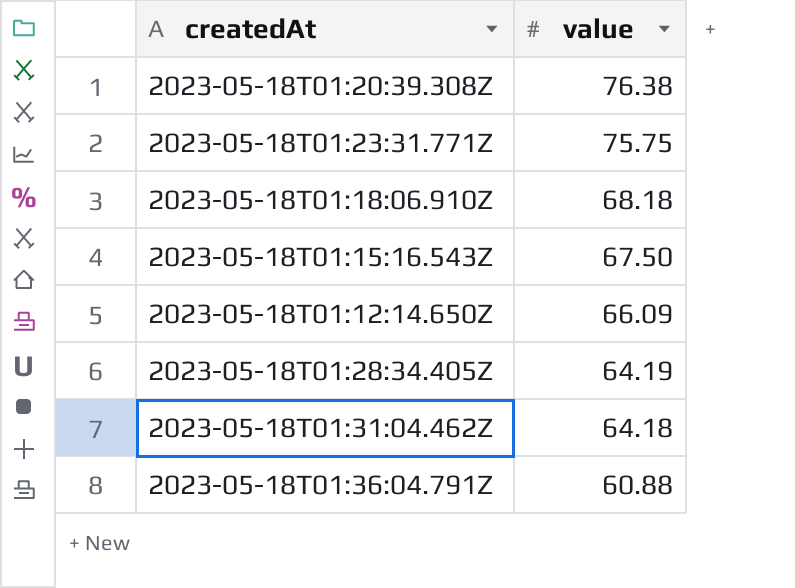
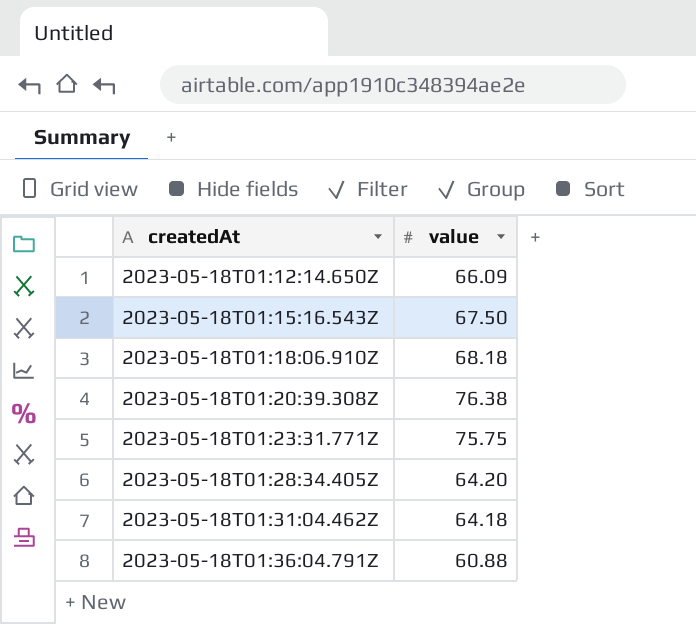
row order: value descending -> createdAt ascending
2023-05-18T01:28:34.405Z | value: 64.19 -> 64.20

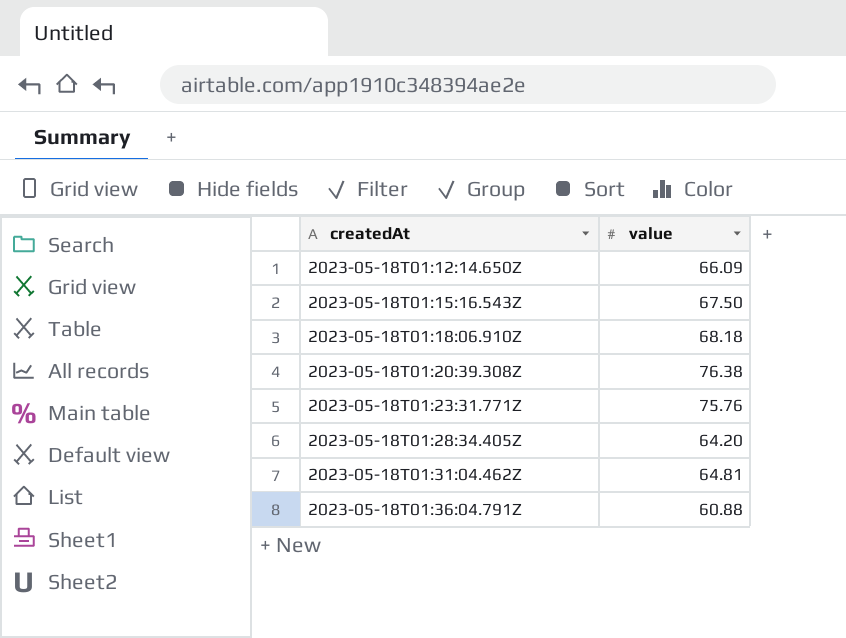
2023-05-18T01:23:31.771Z | value: 75.75 -> 75.76
2023-05-18T01:31:04.462Z | value: 64.18 -> 64.81

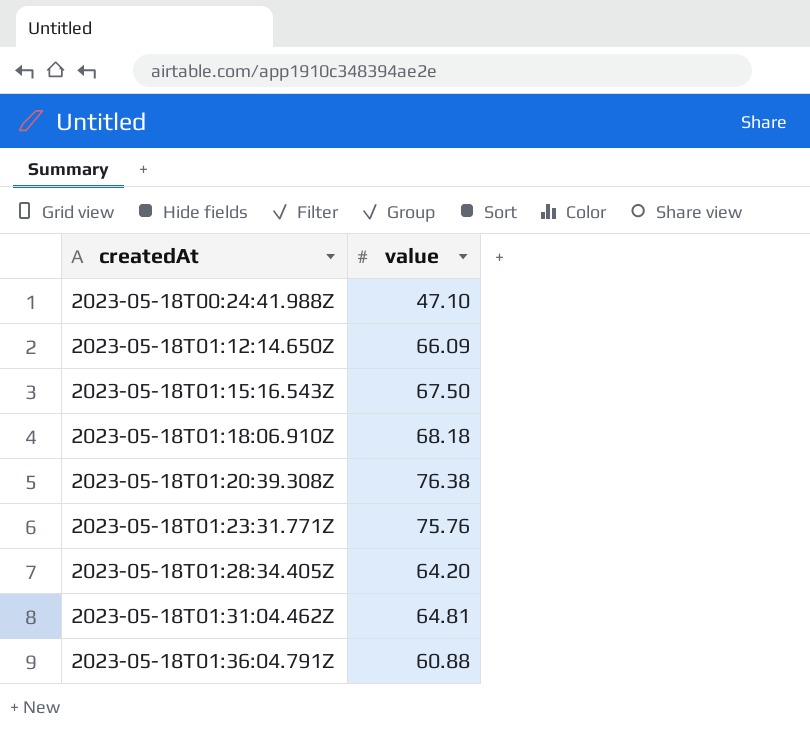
row 2023-05-18T00:24:41.988Z: none -> 47.10

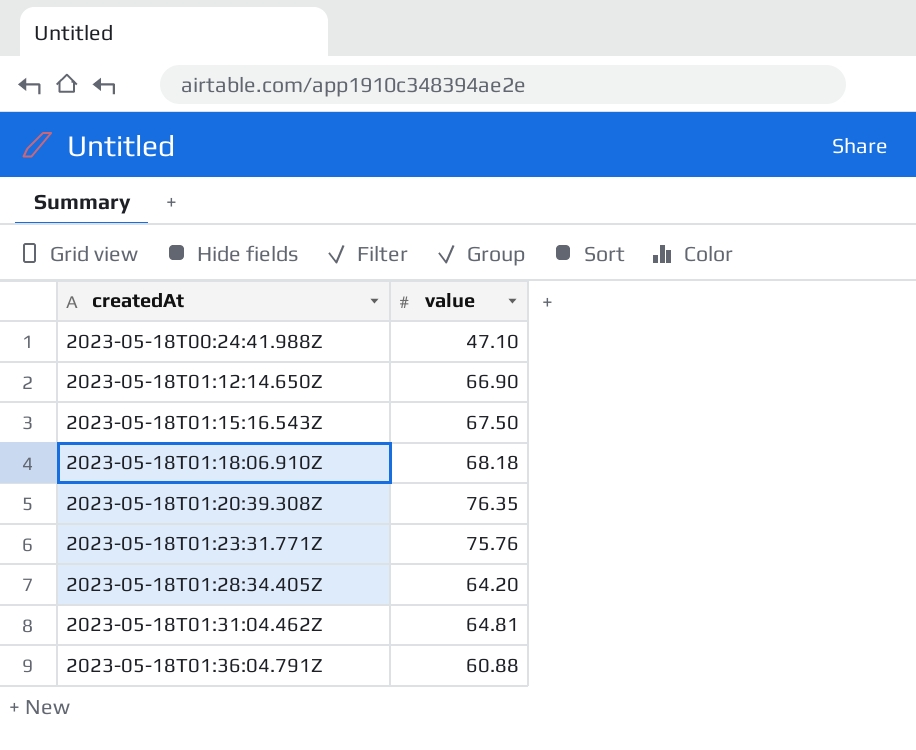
2023-05-18T01:12:14.650Z | value: 66.09 -> 66.90
2023-05-18T01:20:39.308Z | value: 76.38 -> 76.35

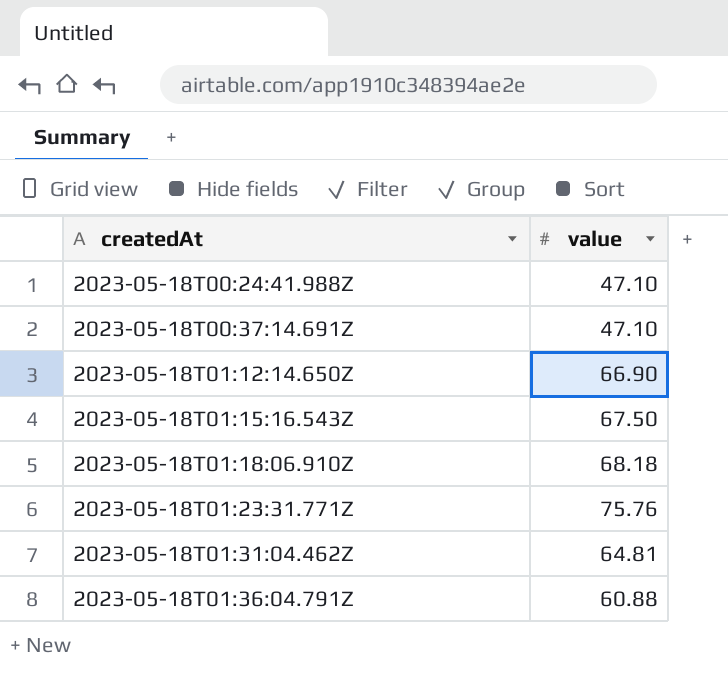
row 2023-05-18T01:20:39.308Z: 76.35 -> none
row 2023-05-18T01:28:34.405Z: 64.20 -> none
row 2023-05-18T00:37:14.691Z: none -> 47.10

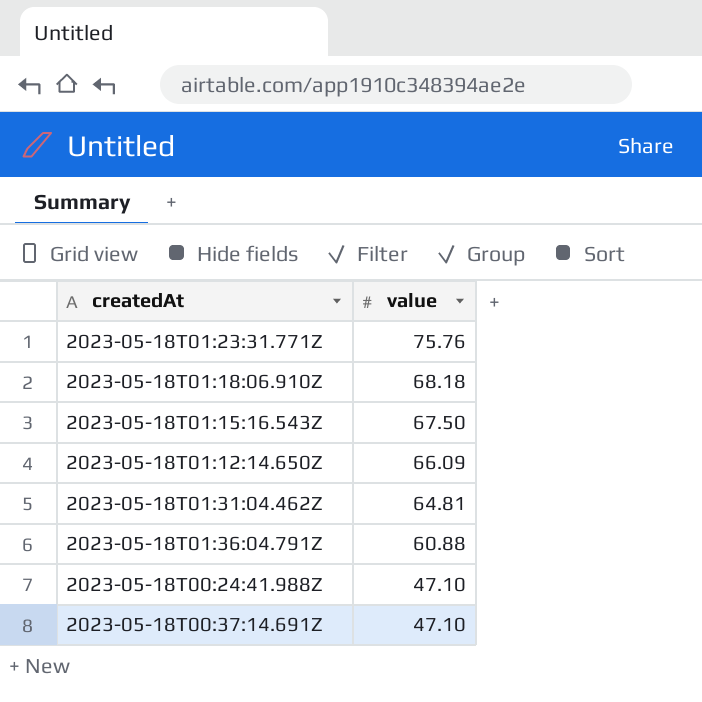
row order: createdAt ascending -> value descending
2023-05-18T01:12:14.650Z | value: 66.90 -> 66.09

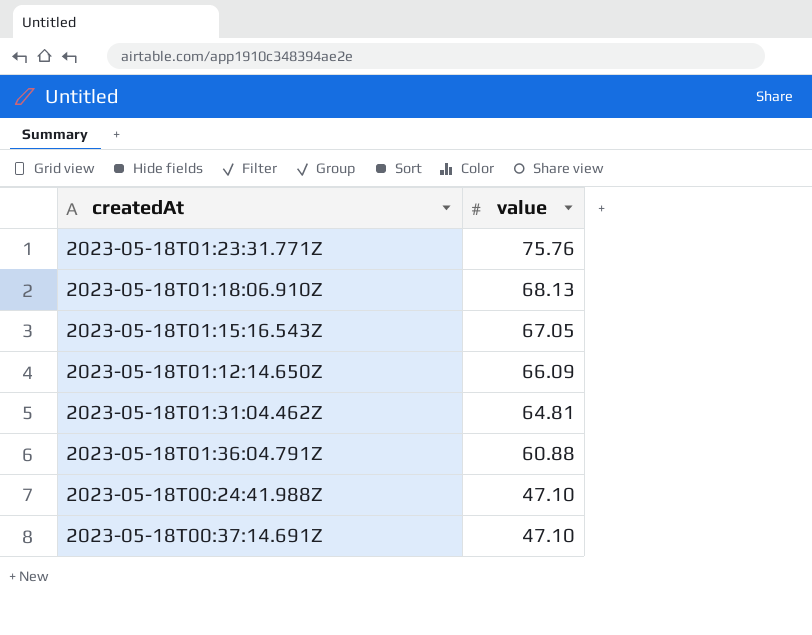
2023-05-18T01:18:06.910Z | value: 68.18 -> 68.13
2023-05-18T01:15:16.543Z | value: 67.50 -> 67.05

